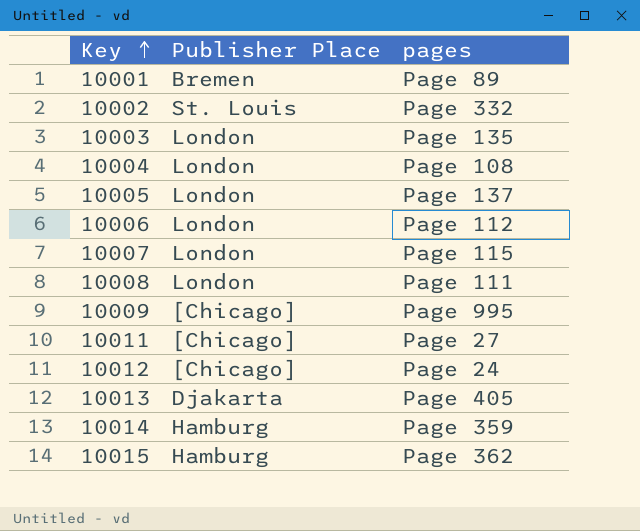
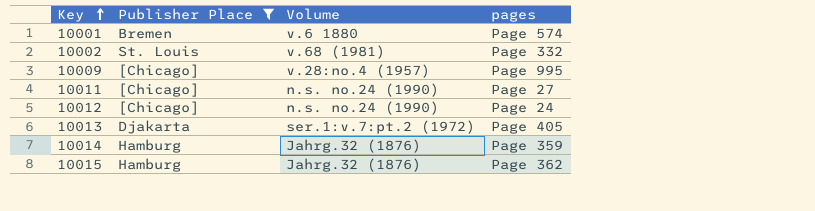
filter: none -> Publisher Place != London
column Volume | position: none -> 3
10001 | pages: Page 89 -> Page 574

